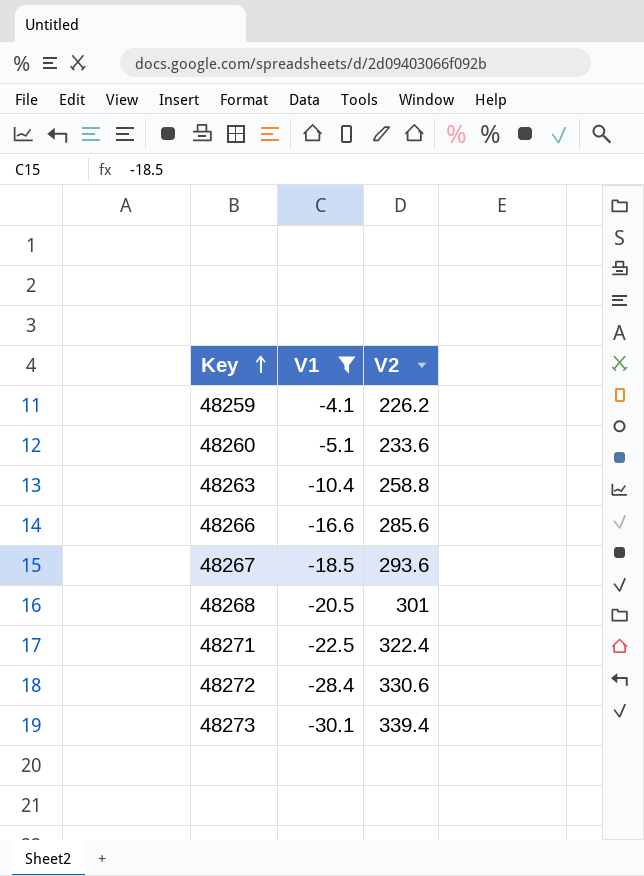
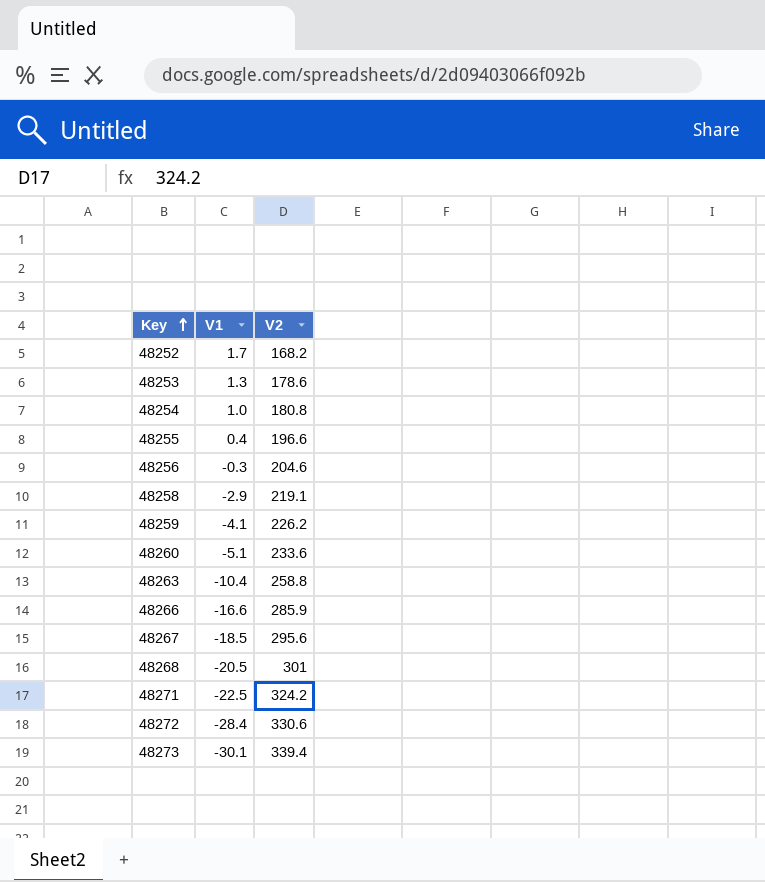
filter: V1 <= -4.1 -> none
48266 | V2: 285.6 -> 285.9
48267 | V2: 293.6 -> 295.6
48271 | V2: 322.4 -> 324.2

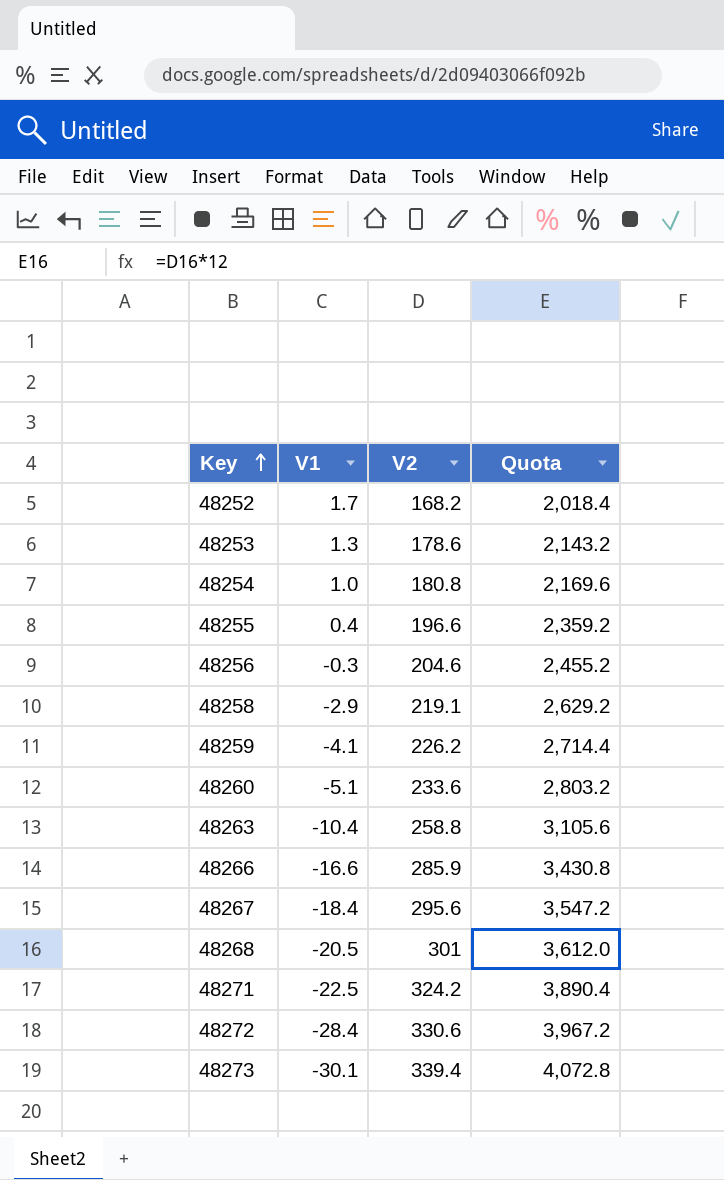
column Quota | formula: none -> [V2] * 12
48267 | V1: -18.5 -> -18.4

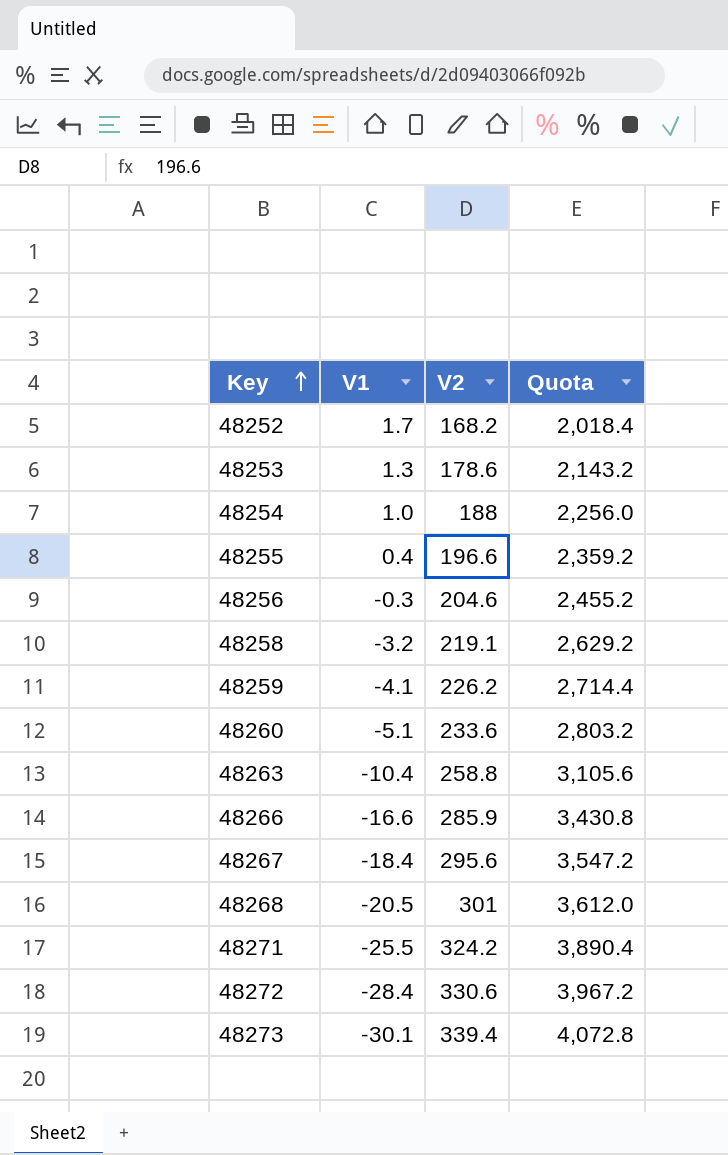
48254 | V2: 180.8 -> 188
48254 | Quota: 2,169.6 -> 2,256.0
48258 | V1: -2.9 -> -3.2
48271 | V1: -22.5 -> -25.5

